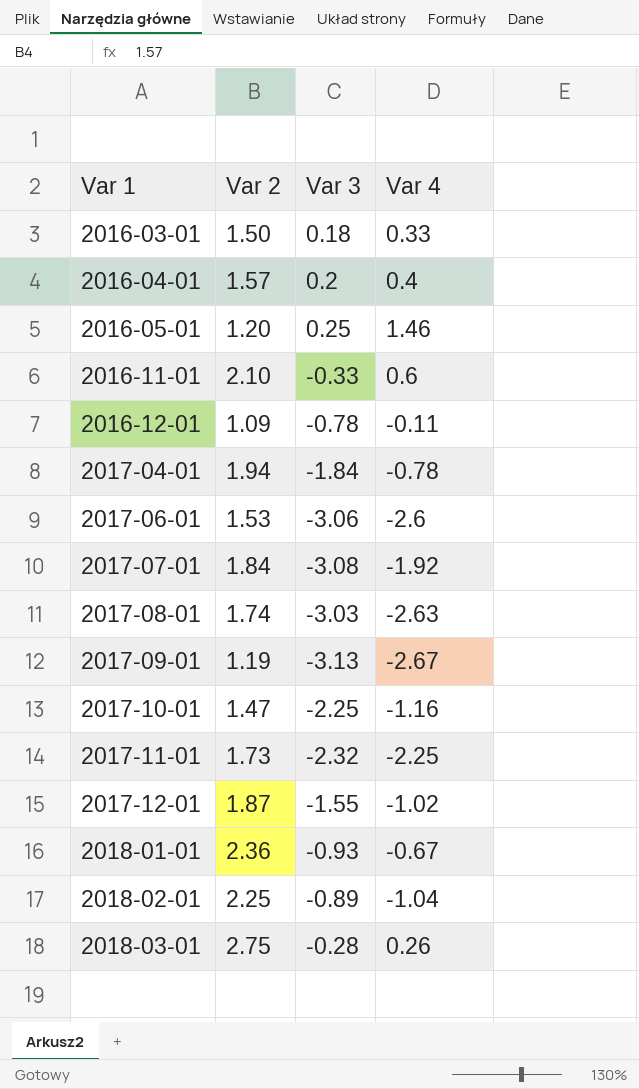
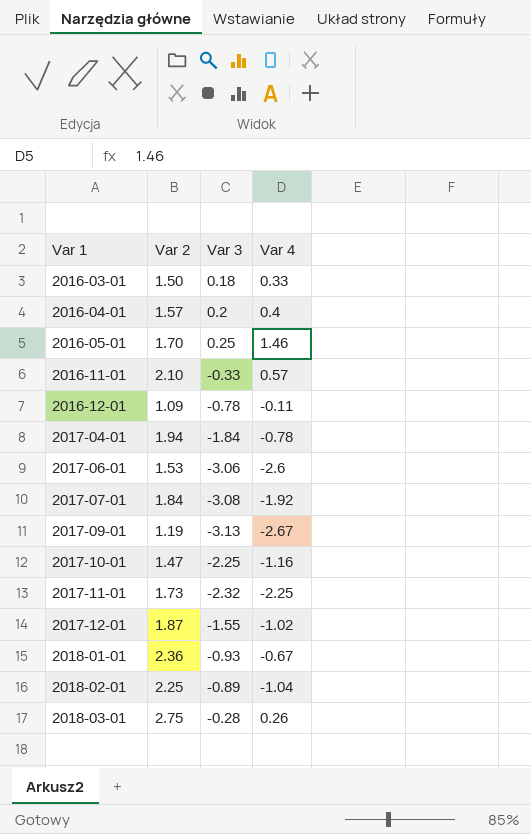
row 2017-08-01: 1.74 | -3.03 | -2.63 -> none
2016-05-01 | Var 2: 1.20 -> 1.70
2016-11-01 | Var 4: 0.6 -> 0.57

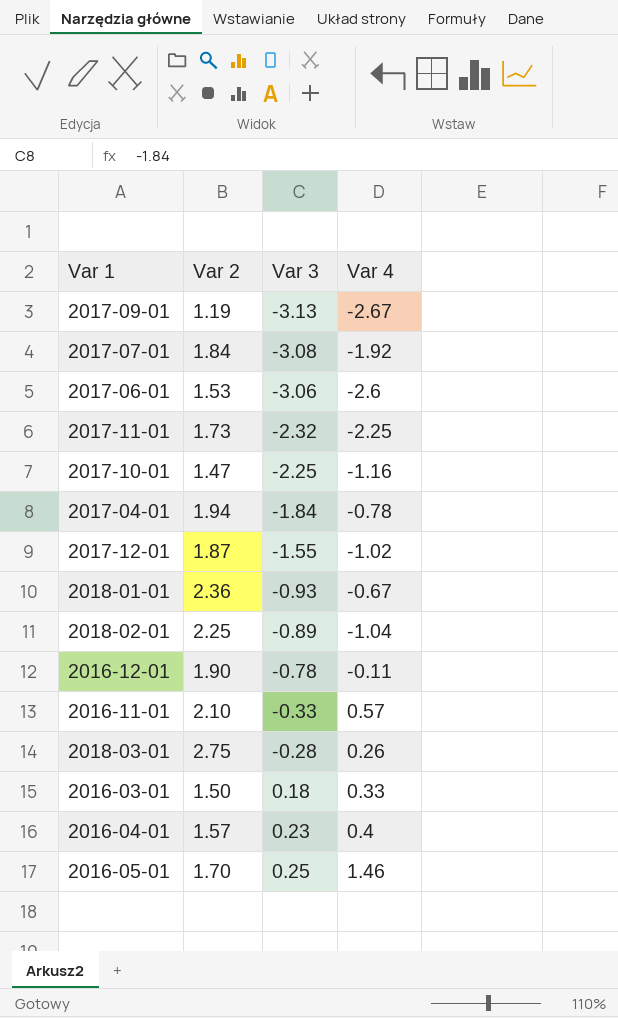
row order: Var 1 ascending -> Var 3 ascending
2016-12-01 | Var 2: 1.09 -> 1.90
2016-04-01 | Var 3: 0.2 -> 0.23

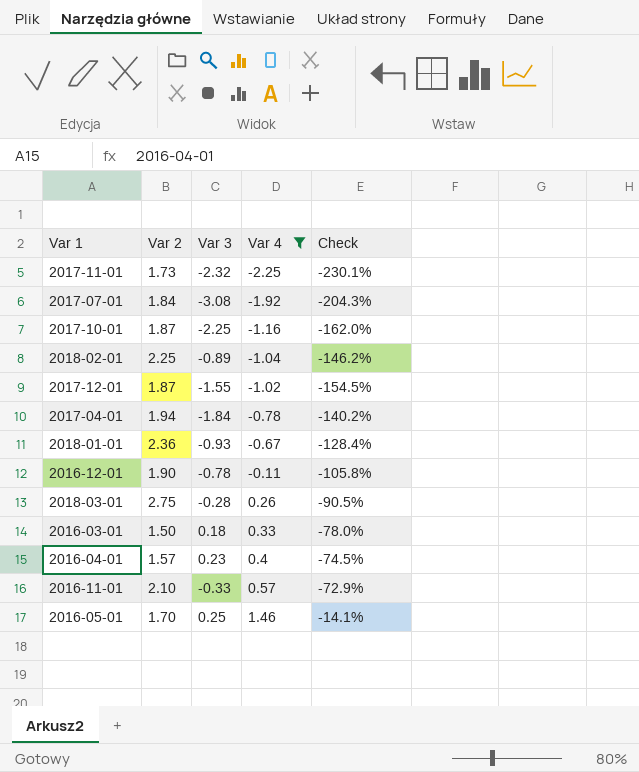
filter: none -> Var 4 >= -2.25
row order: Var 3 ascending -> Var 4 ascending
column Check | formula: none -> ([Var 4] - [Var 2]) / [Var 2]
2017-10-01 | Var 2: 1.47 -> 1.87

